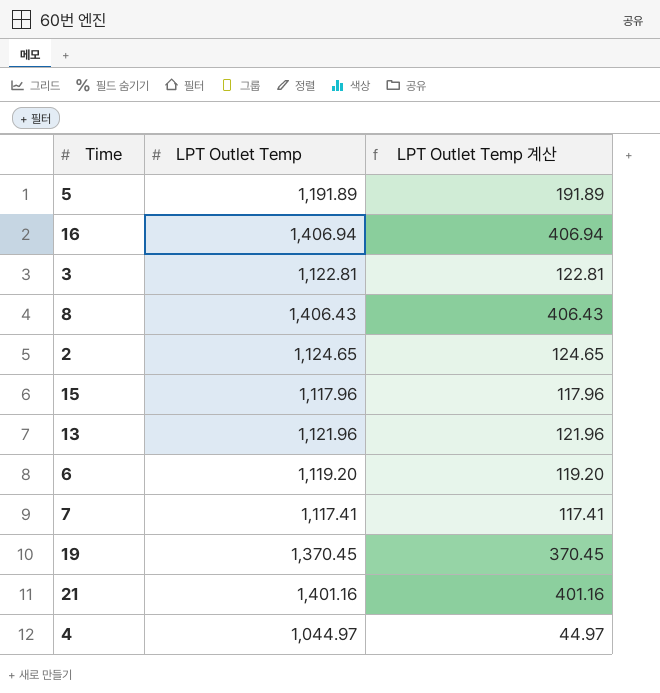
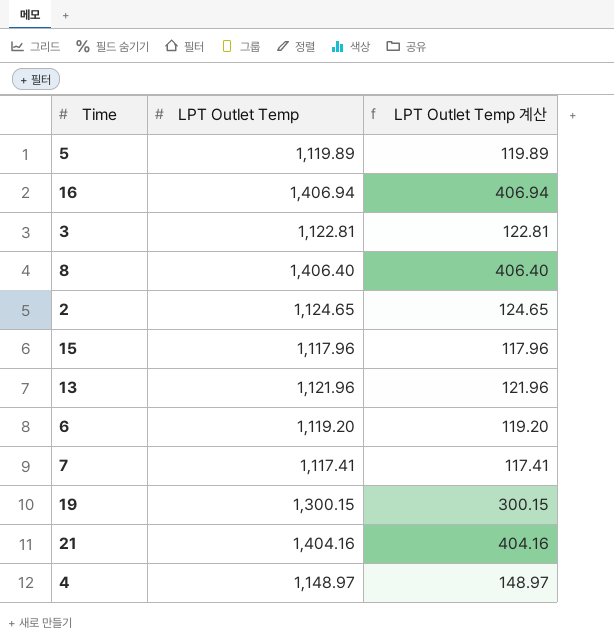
5 | LPT Outlet Temp: 1,191.89 -> 1,119.89
5 | LPT Outlet Temp 계산: 191.89 -> 119.89
8 | LPT Outlet Temp: 1,406.43 -> 1,406.40
8 | LPT Outlet Temp 계산: 406.43 -> 406.40
19 | LPT Outlet Temp: 1,370.45 -> 1,300.15
19 | LPT Outlet Temp 계산: 370.45 -> 300.15
21 | LPT Outlet Temp: 1,401.16 -> 1,404.16
21 | LPT Outlet Temp 계산: 401.16 -> 404.16
4 | LPT Outlet Temp: 1,044.97 -> 1,148.97
4 | LPT Outlet Temp 계산: 44.97 -> 148.97

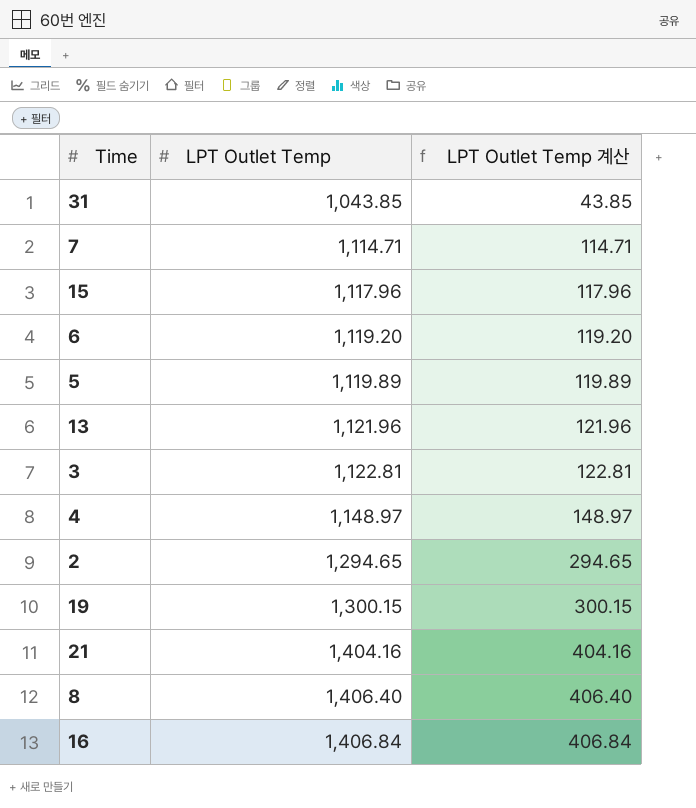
row order: none -> LPT Outlet Temp ascending
row 31: none -> 1,043.85 | 43.85
7 | LPT Outlet Temp: 1,117.41 -> 1,114.71
7 | LPT Outlet Temp 계산: 117.41 -> 114.71
2 | LPT Outlet Temp: 1,124.65 -> 1,294.65
2 | LPT Outlet Temp 계산: 124.65 -> 294.65
16 | LPT Outlet Temp: 1,406.94 -> 1,406.84
16 | LPT Outlet Temp 계산: 406.94 -> 406.84

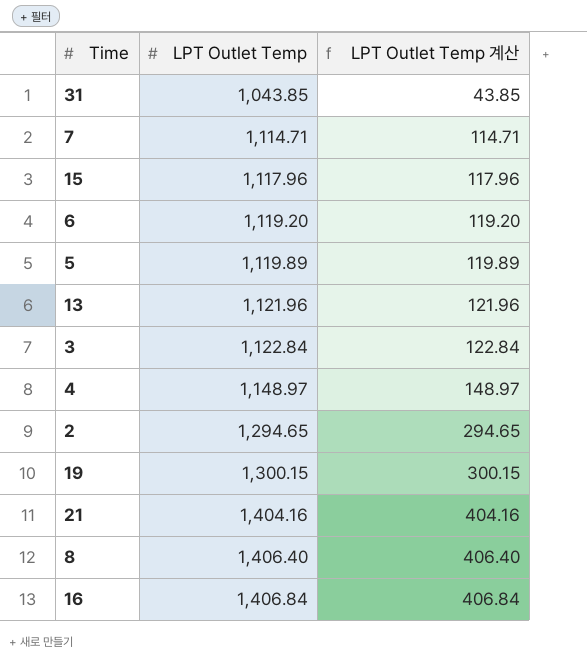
3 | LPT Outlet Temp: 1,122.81 -> 1,122.84
3 | LPT Outlet Temp 계산: 122.81 -> 122.84

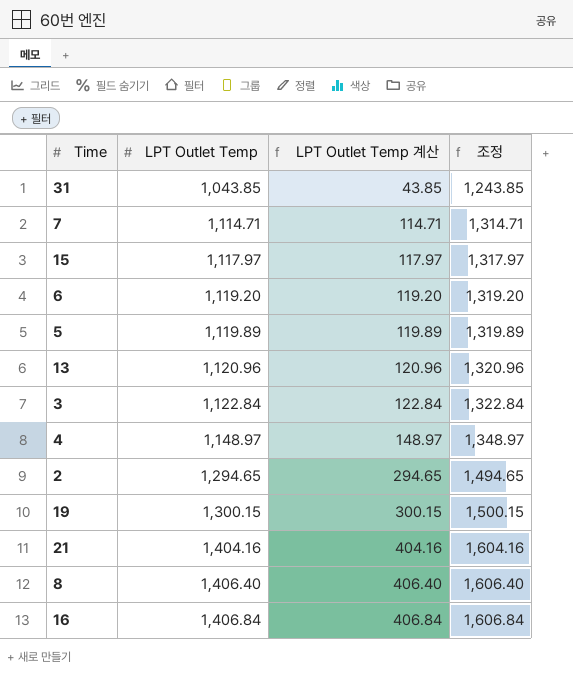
column 조정 | formula: none -> [LPT Outlet Temp] + 200
15 | LPT Outlet Temp: 1,117.96 -> 1,117.97
15 | LPT Outlet Temp 계산: 117.96 -> 117.97
13 | LPT Outlet Temp: 1,121.96 -> 1,120.96
13 | LPT Outlet Temp 계산: 121.96 -> 120.96

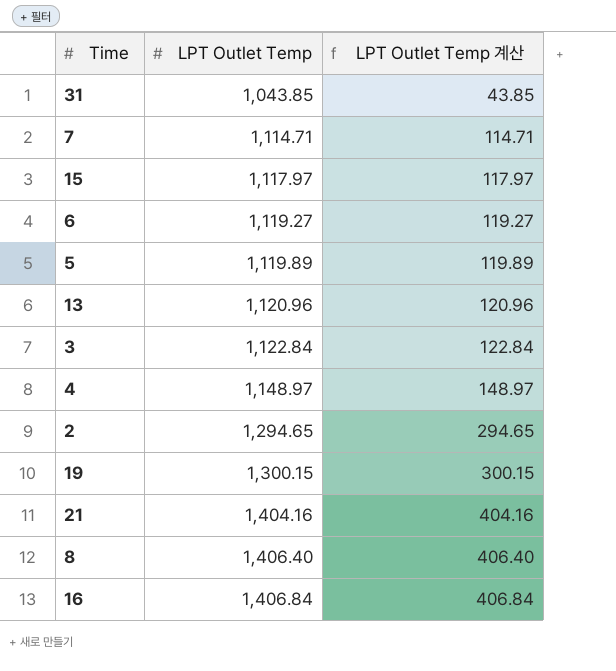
column 조정 | formula: [LPT Outlet Temp] + 200 -> none
6 | LPT Outlet Temp: 1,119.20 -> 1,119.27
6 | LPT Outlet Temp 계산: 119.20 -> 119.27

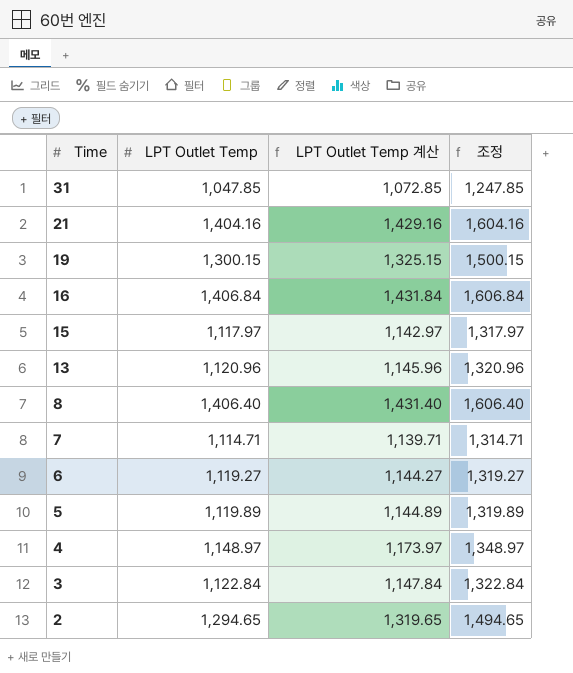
row order: LPT Outlet Temp ascending -> Time descending
column LPT Outlet Temp 계산 | formula: [LPT Outlet Temp] - 1000 -> [LPT Outlet Temp] + 25
column 조정 | formula: none -> [LPT Outlet Temp] + 200
31 | LPT Outlet Temp: 1,043.85 -> 1,047.85

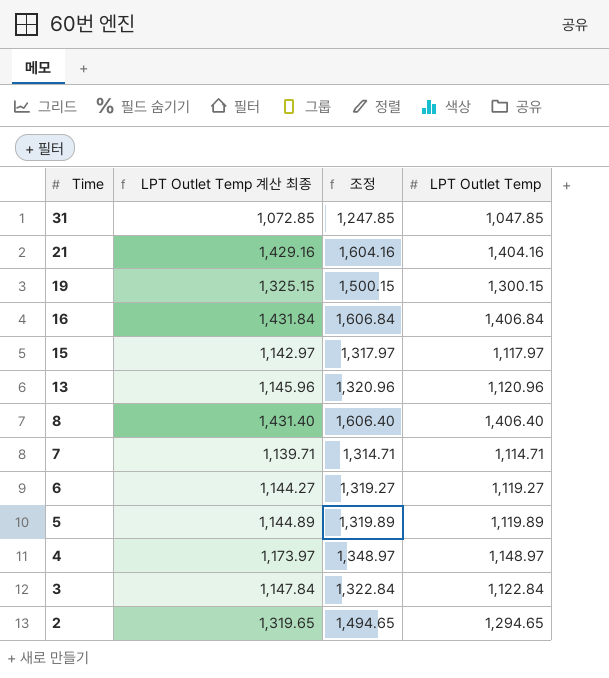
column name: LPT Outlet Temp 계산 -> LPT Outlet Temp 계산 최종
column LPT Outlet Temp | position: 2 -> 4

